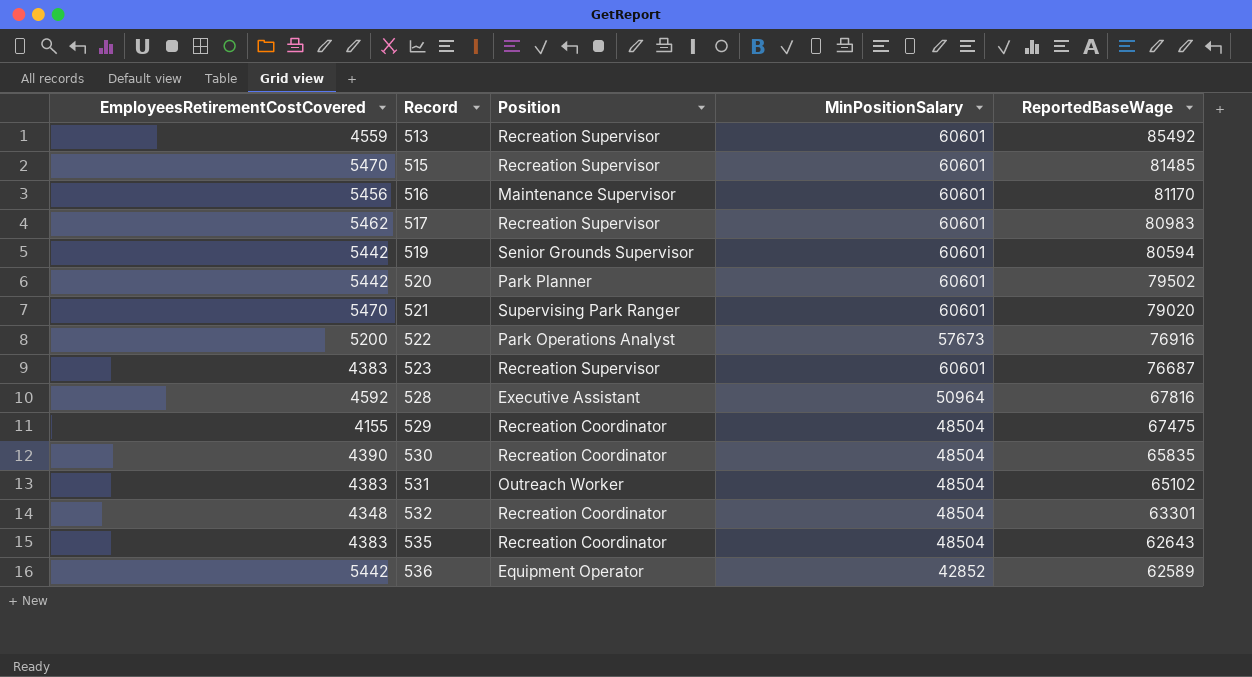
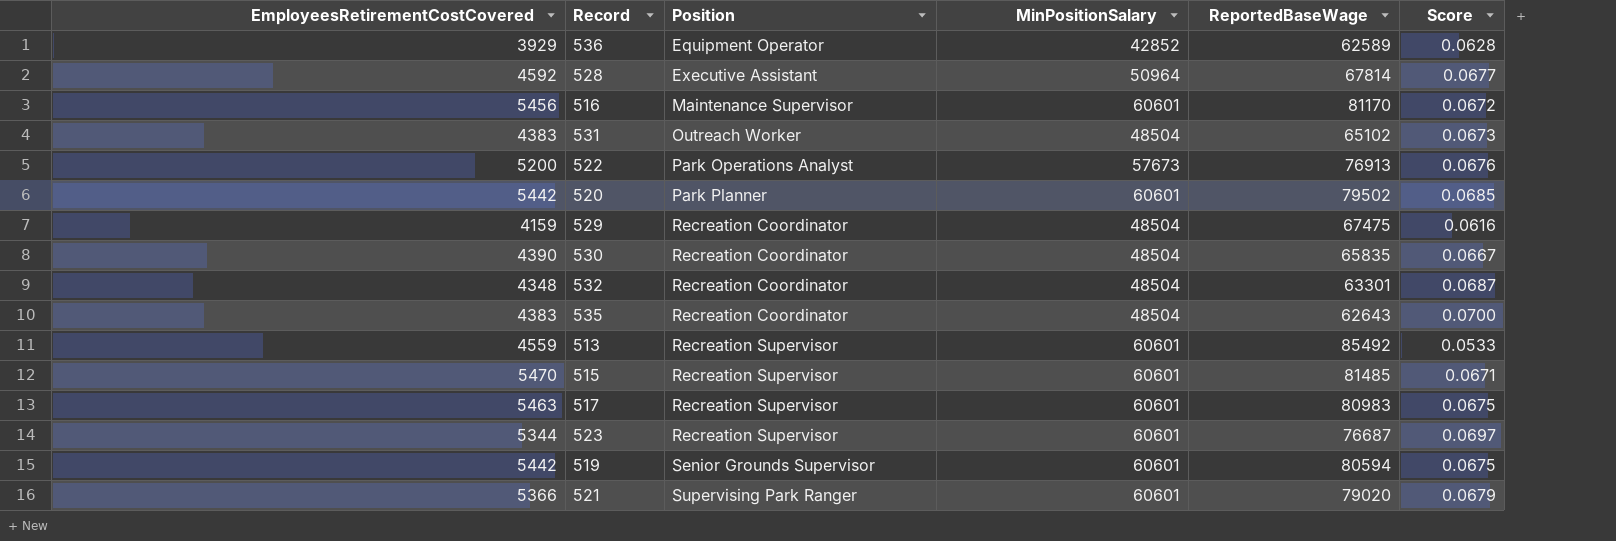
row order: Record ascending -> Position ascending
column Score | formula: none -> [EmployeesRetirementCostCovered] / [ReportedBaseWage]
536 | EmployeesRetirementCostCovered: 5442 -> 3929
528 | ReportedBaseWage: 67816 -> 67814
522 | ReportedBaseWage: 76916 -> 76913
529 | EmployeesRetirementCostCovered: 4155 -> 4159
517 | EmployeesRetirementCostCovered: 5462 -> 5463
523 | EmployeesRetirementCostCovered: 4383 -> 5344
521 | EmployeesRetirementCostCovered: 5470 -> 5366

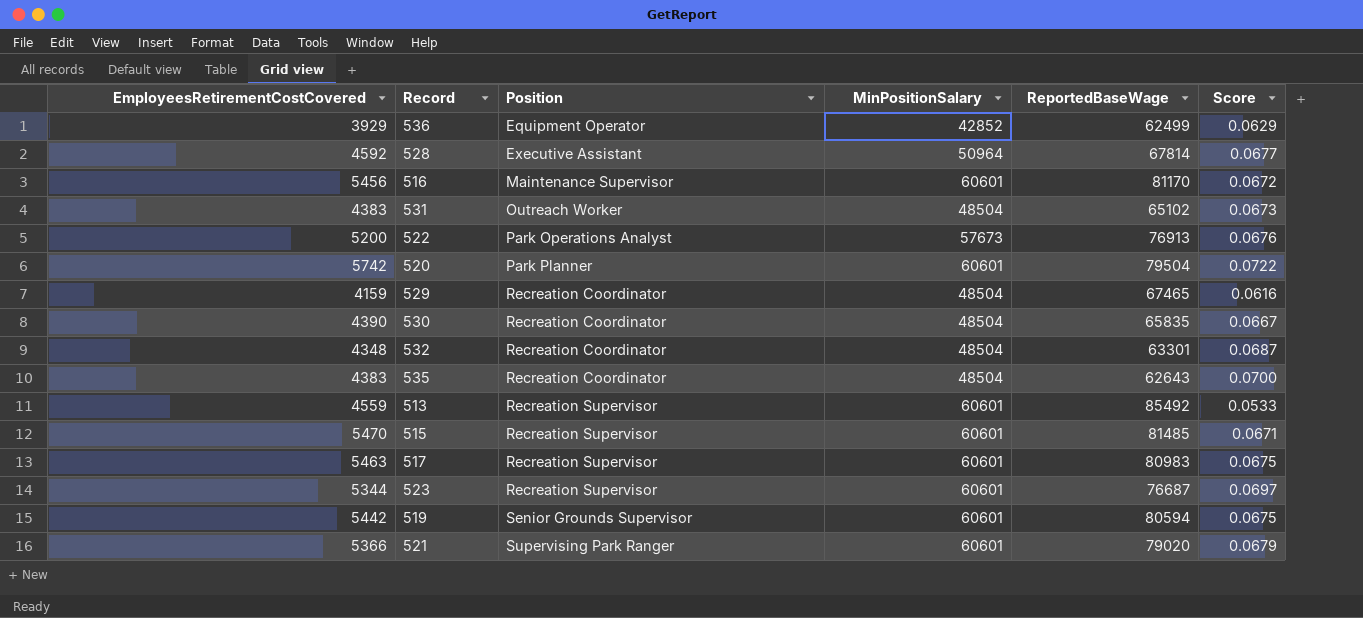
536 | ReportedBaseWage: 62589 -> 62499
536 | Score: 0.0628 -> 0.0629
520 | EmployeesRetirementCostCovered: 5442 -> 5742
520 | ReportedBaseWage: 79502 -> 79504
520 | Score: 0.0685 -> 0.0722
529 | ReportedBaseWage: 67475 -> 67465

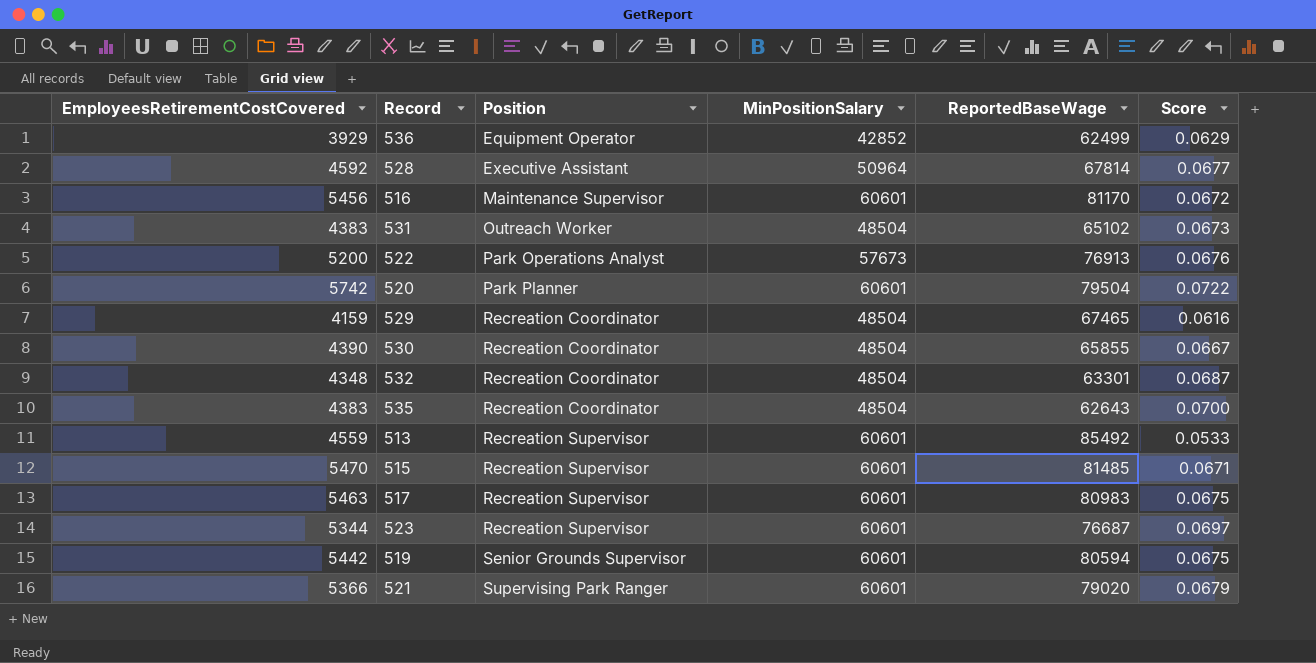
530 | ReportedBaseWage: 65835 -> 65855

